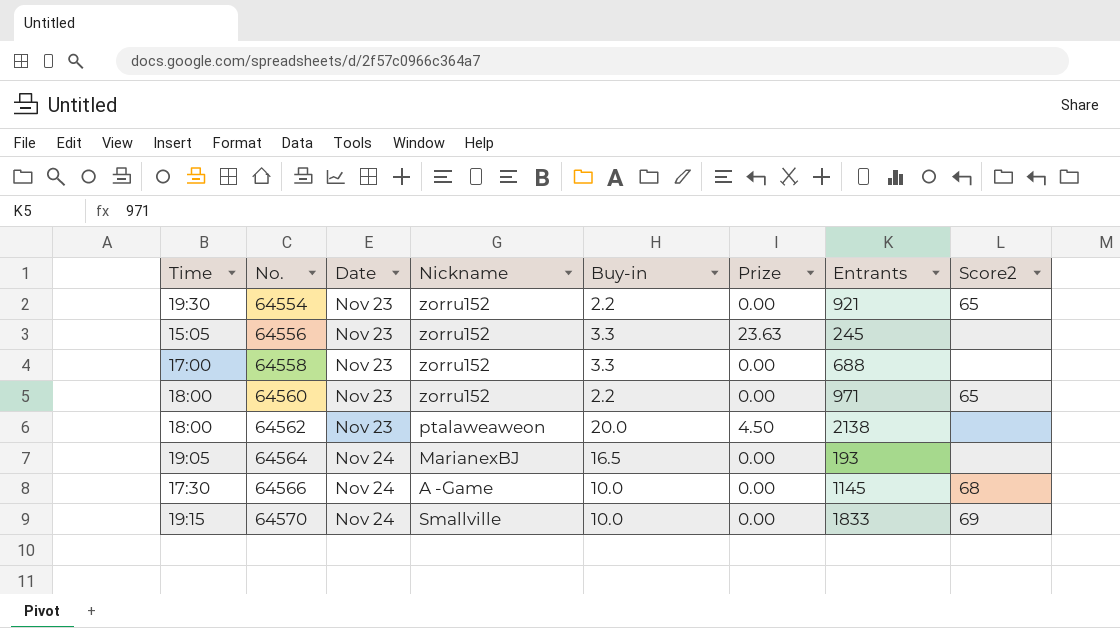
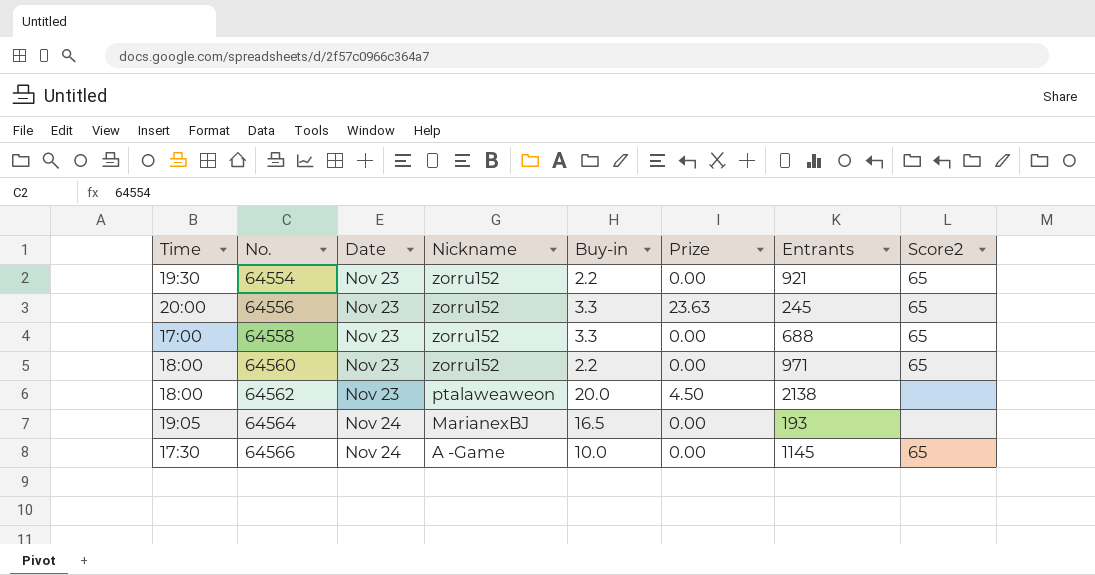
row 64570: 19:15 | Nov 24 | Smallville | 10.0 | 0.00 | 1833 | 69 -> none
64556 | Time: 15:05 -> 20:00
64556 | Score2: none -> 65
64558 | Score2: none -> 65
64566 | Score2: 68 -> 65

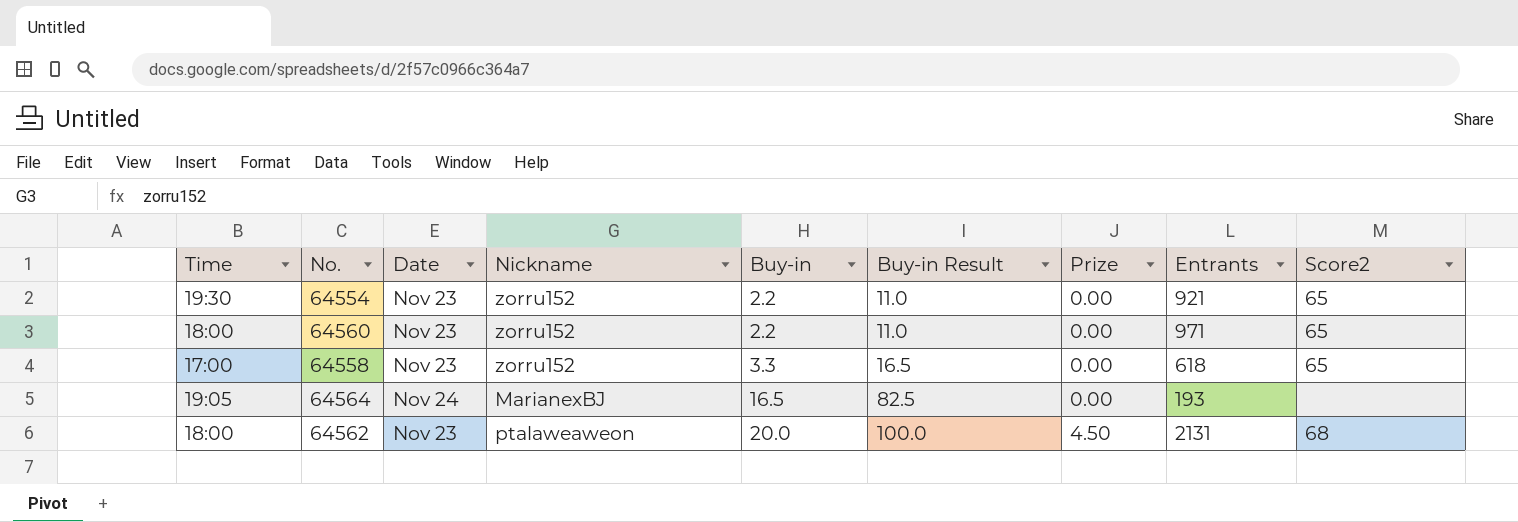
row order: No. ascending -> Buy-in ascending
column Buy-in Result | formula: none -> [Buy-in] * 5
row 64556: 20:00 | Nov 23 | zorru152 | 3.3 | 23.63 | 245 | 65 -> none
row 64566: 17:30 | Nov 24 | A -Game | 10.0 | 0.00 | 1145 | 65 -> none
64558 | Entrants: 688 -> 618
64562 | Entrants: 2138 -> 2131
64562 | Score2: none -> 68

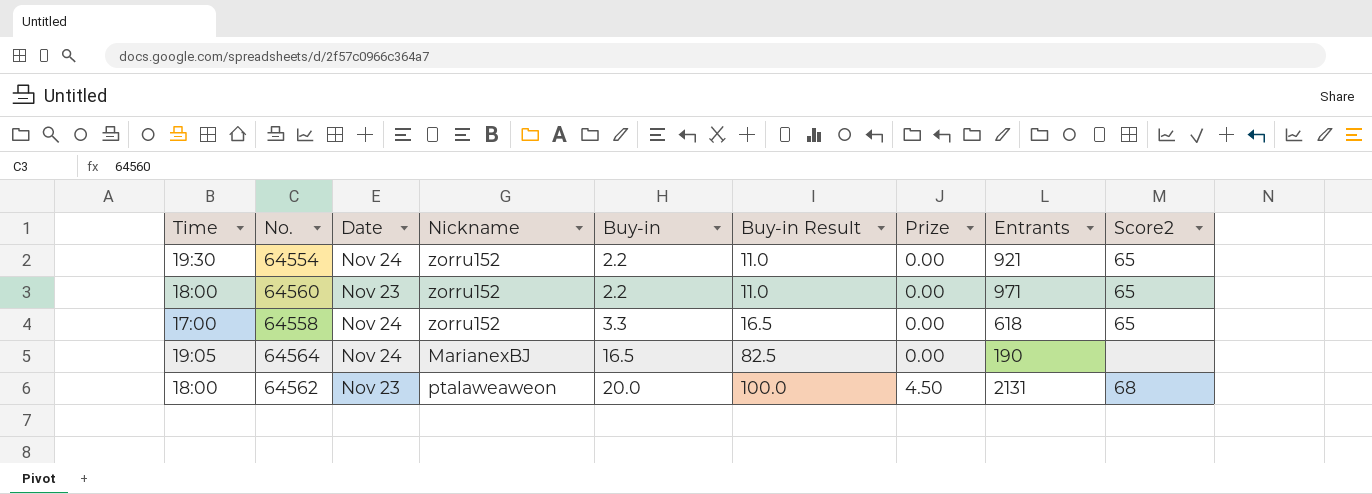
64554 | Date: Nov 23 -> Nov 24
64558 | Date: Nov 23 -> Nov 24
64564 | Entrants: 193 -> 190

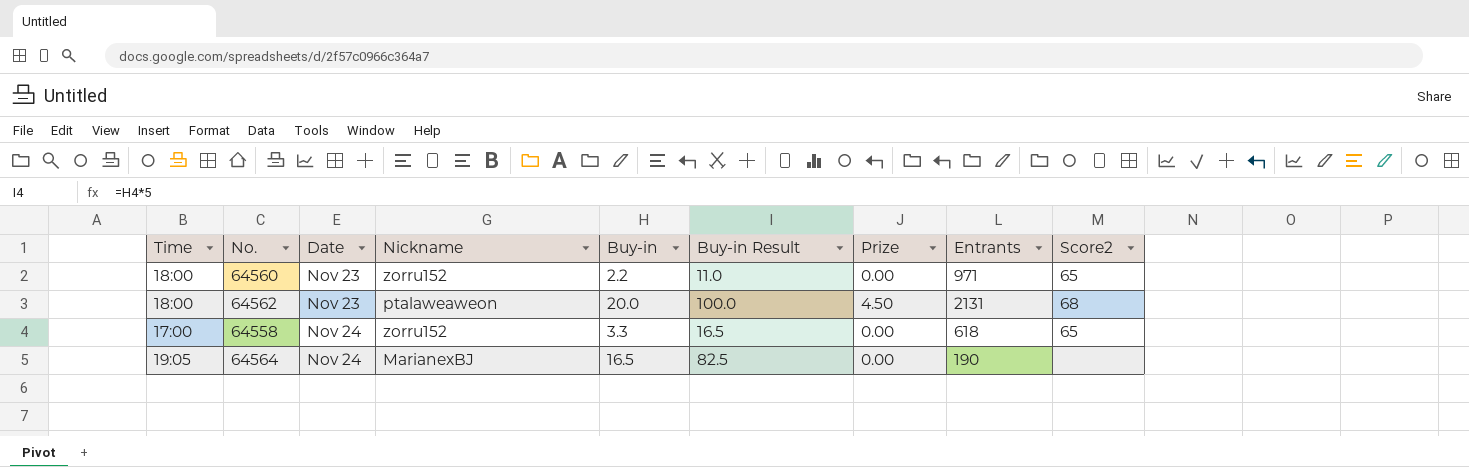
row order: Buy-in ascending -> Date ascending
row 64554: 19:30 | Nov 24 | zorru152 | 2.2 | 11.0 | 0.00 | 921 | 65 -> none

